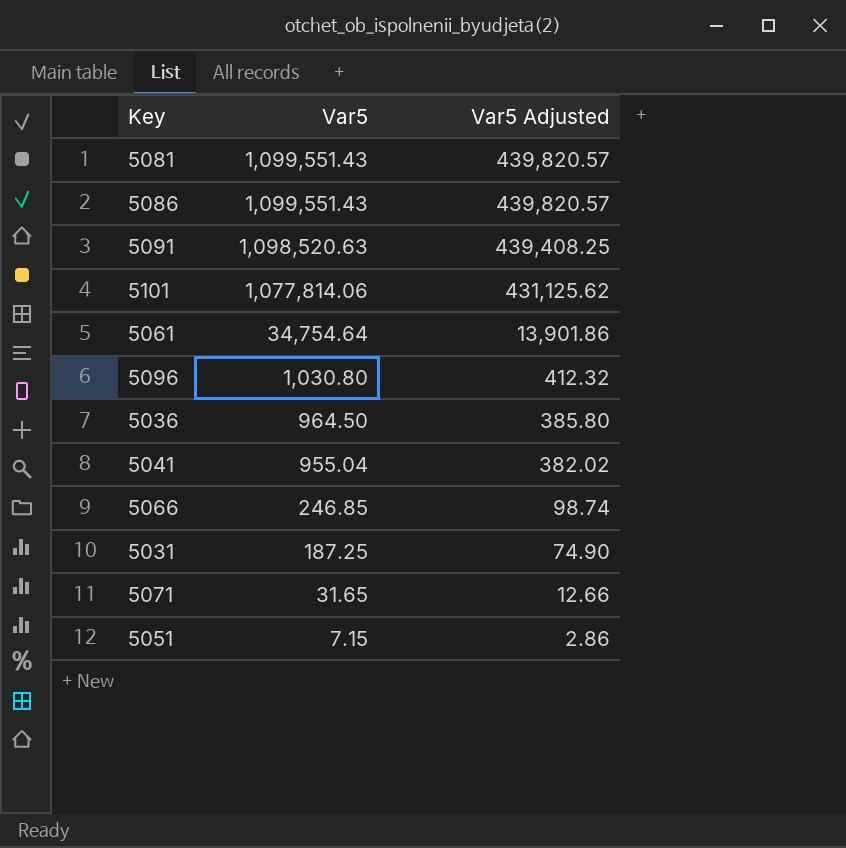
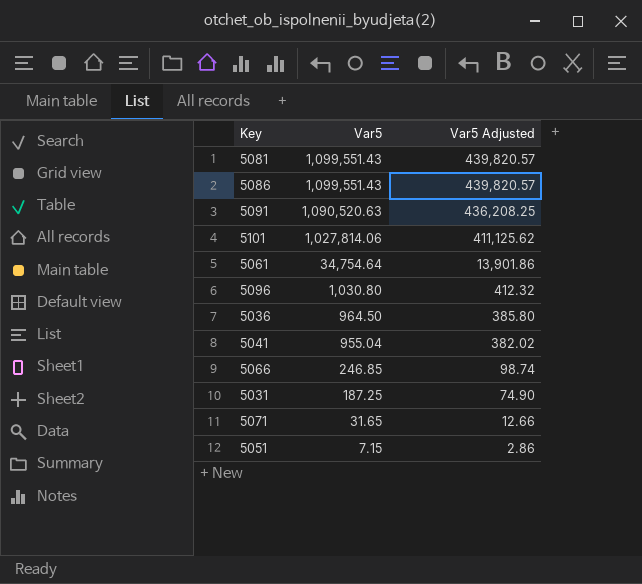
5091 | Var5: 1,098,520.63 -> 1,090,520.63
5091 | Var5 Adjusted: 439,408.25 -> 436,208.25
5101 | Var5: 1,077,814.06 -> 1,027,814.06
5101 | Var5 Adjusted: 431,125.62 -> 411,125.62

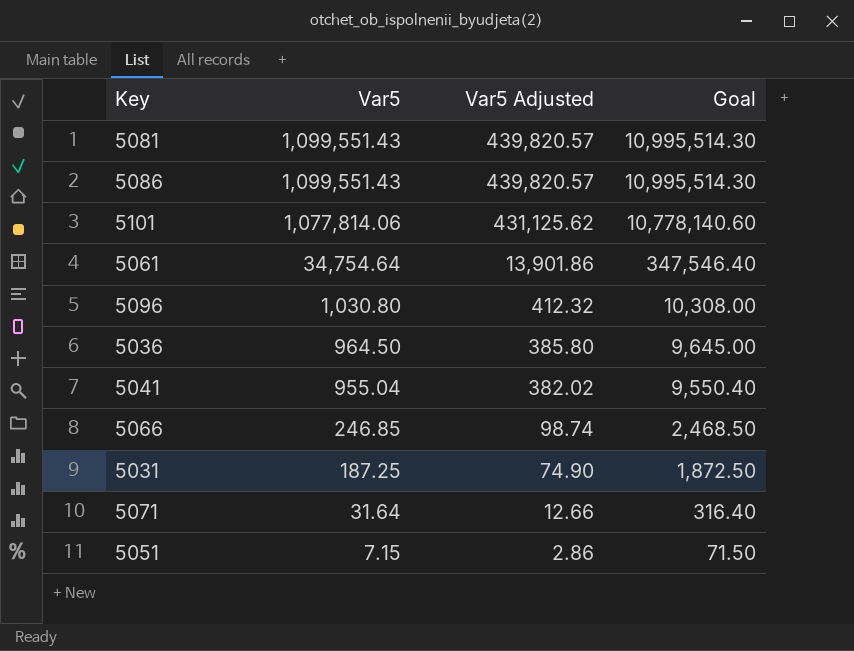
column Goal | formula: none -> [Var5] * 10
row 5091: 1,090,520.63 | 436,208.25 -> none
5101 | Var5: 1,027,814.06 -> 1,077,814.06
5101 | Var5 Adjusted: 411,125.62 -> 431,125.62
5071 | Var5: 31.65 -> 31.64

